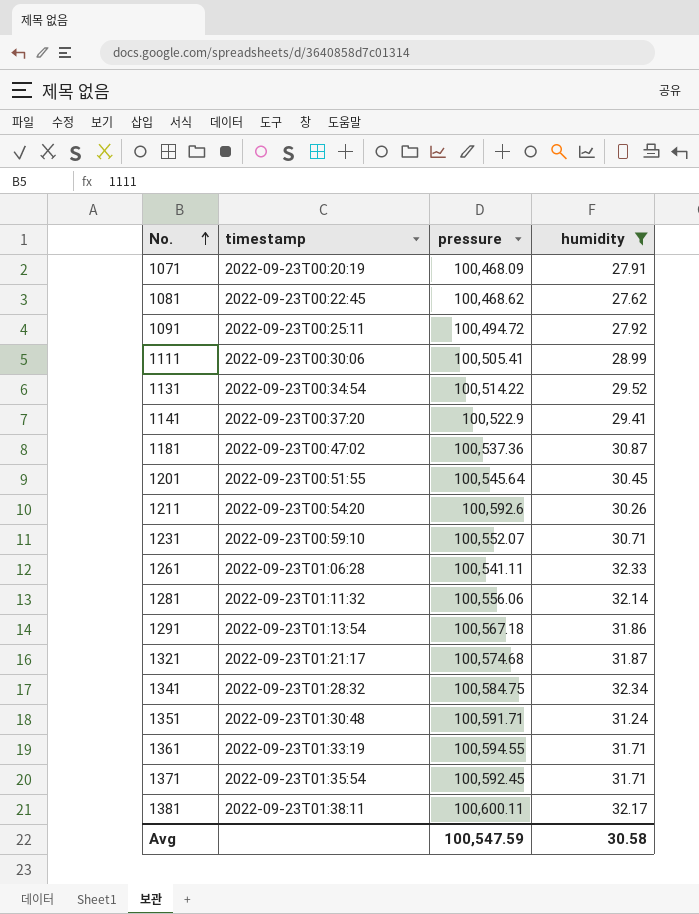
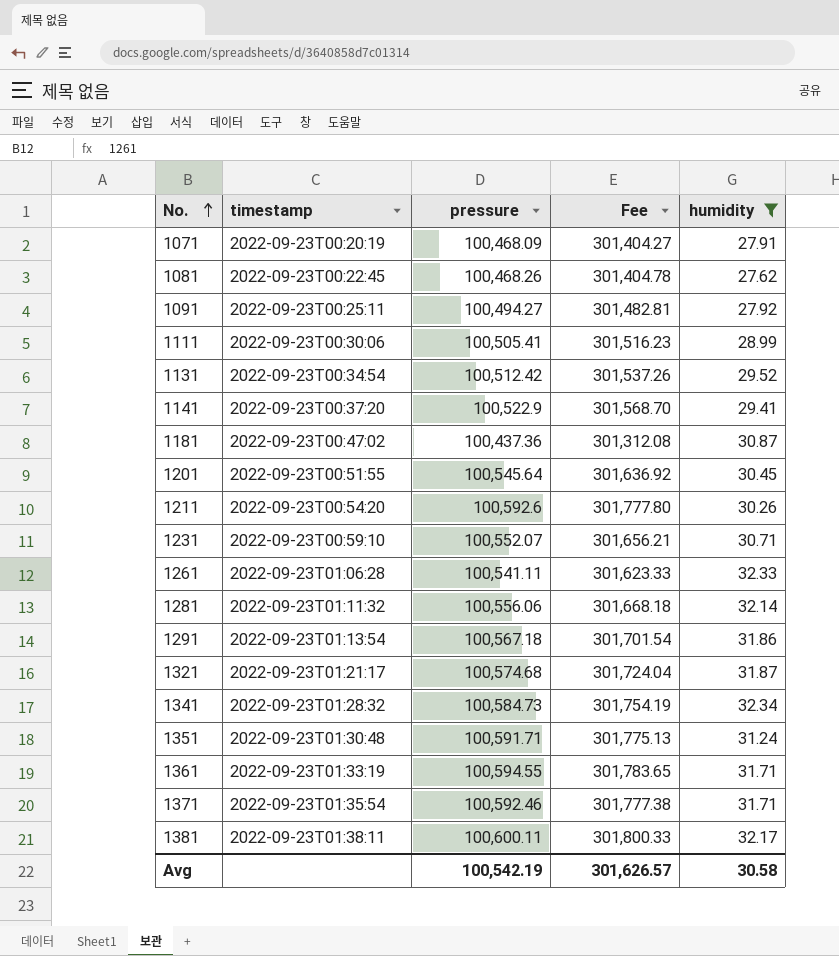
column Fee | formula: none -> [pressure] * 3
1081 | pressure: 100,468.62 -> 100,468.26
1091 | pressure: 100,494.72 -> 100,494.27
1131 | pressure: 100,514.22 -> 100,512.42
1181 | pressure: 100,537.36 -> 100,437.36
1341 | pressure: 100,584.75 -> 100,584.73
1371 | pressure: 100,592.45 -> 100,592.46
Avg | pressure: 100,547.59 -> 100,542.19

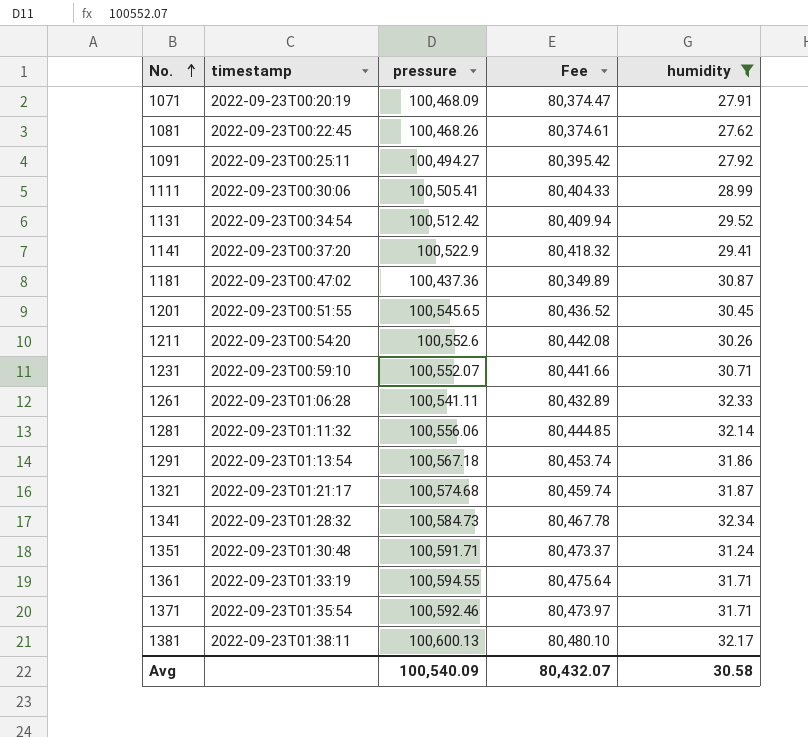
column Fee | formula: [pressure] * 3 -> [pressure] * 0.8
1201 | pressure: 100,545.64 -> 100,545.65
1211 | pressure: 100,592.6 -> 100,552.6
1381 | pressure: 100,600.11 -> 100,600.13
Avg | pressure: 100,542.19 -> 100,540.09
Avg | Fee: 301,626.57 -> 80,432.07

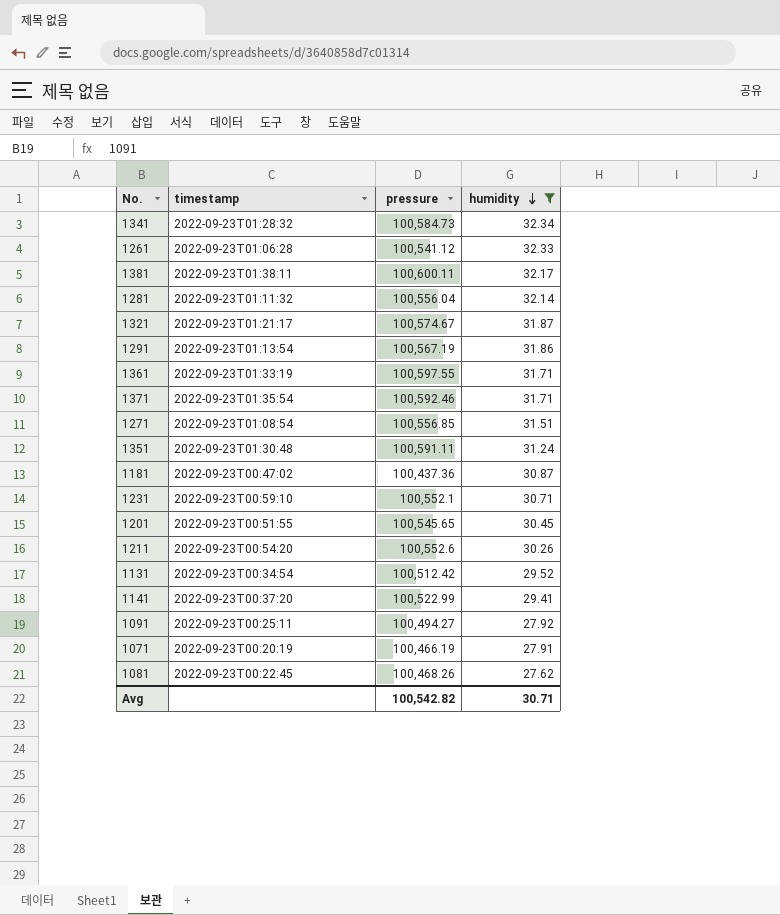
row order: No. ascending -> humidity descending
column Fee | formula: [pressure] * 0.8 -> none
row 1111: 2022-09-23T00:30:06 | 100,505.41 | 80,404.33 | 28.99 -> none
1261 | pressure: 100,541.11 -> 100,541.12
1381 | pressure: 100,600.13 -> 100,600.11
1281 | pressure: 100,556.06 -> 100,556.04
1321 | pressure: 100,574.68 -> 100,574.67
1291 | pressure: 100,567.18 -> 100,567.19
1361 | pressure: 100,594.55 -> 100,597.55
row 1271: none -> 2022-09-23T01:08:54 | 100,556.85 | 31.51
1351 | pressure: 100,591.71 -> 100,591.11
1231 | pressure: 100,552.07 -> 100,552.1
1141 | pressure: 100,522.9 -> 100,522.99
1071 | pressure: 100,468.09 -> 100,466.19
Avg | pressure: 100,540.09 -> 100,542.82
Avg | humidity: 30.58 -> 30.71

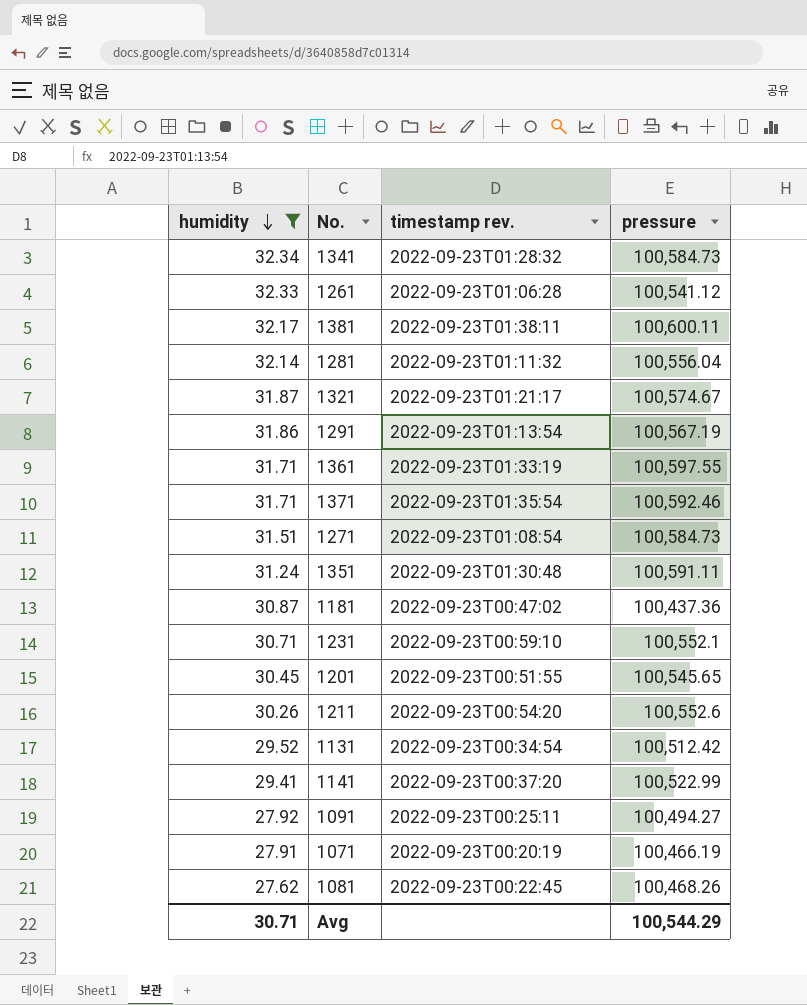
column humidity | position: 4 -> 1
column name: timestamp -> timestamp rev.
1271 | pressure: 100,556.85 -> 100,584.73
Avg | pressure: 100,542.82 -> 100,544.29

